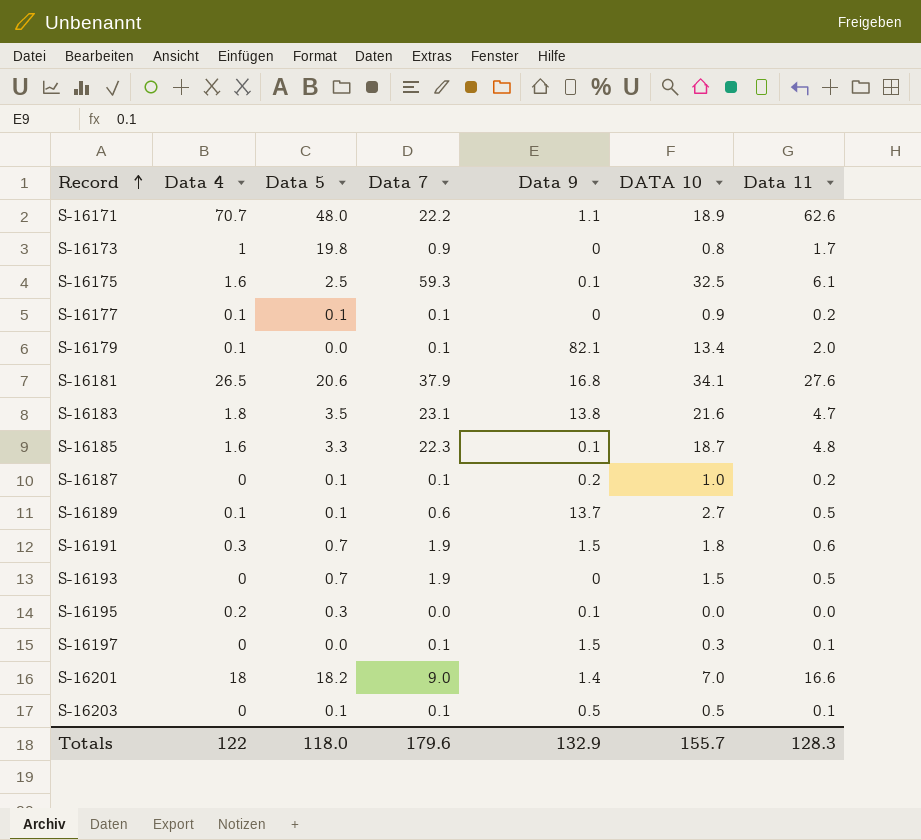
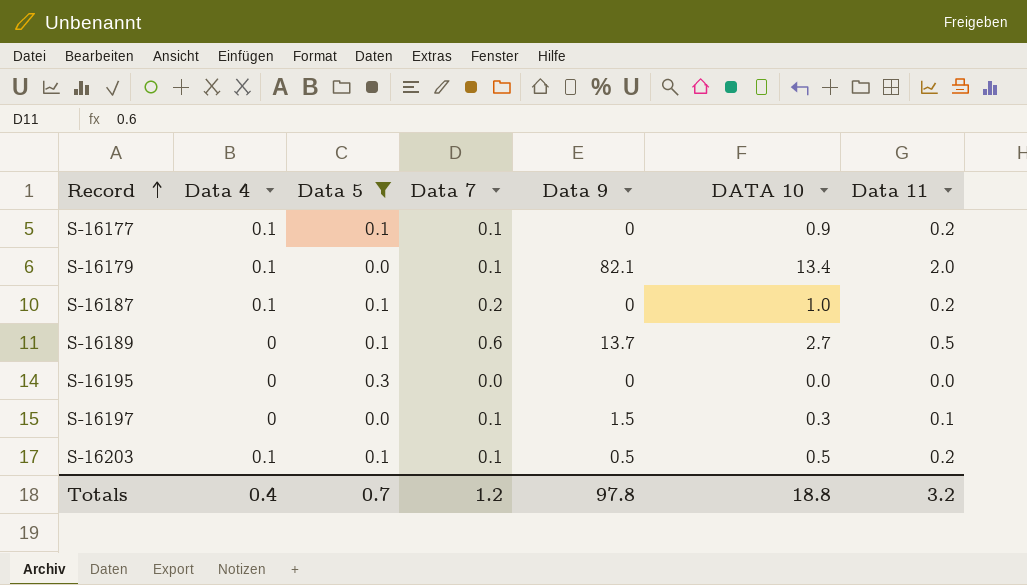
filter: none -> Data 5 <= 0.3
S-16187 | Data 4: 0 -> 0.1
S-16187 | Data 7: 0.1 -> 0.2
S-16187 | Data 9: 0.2 -> 0
S-16189 | Data 4: 0.1 -> 0
S-16195 | Data 4: 0.2 -> 0
S-16195 | Data 9: 0.1 -> 0
S-16203 | Data 4: 0 -> 0.1
S-16203 | Data 11: 0.1 -> 0.2
Totals | Data 4: 122 -> 0.4
Totals | Data 5: 118.0 -> 0.7
Totals | Data 7: 179.6 -> 1.2
Totals | Data 9: 132.9 -> 97.8
Totals | DATA 10: 155.7 -> 18.8
Totals | Data 11: 128.3 -> 3.2

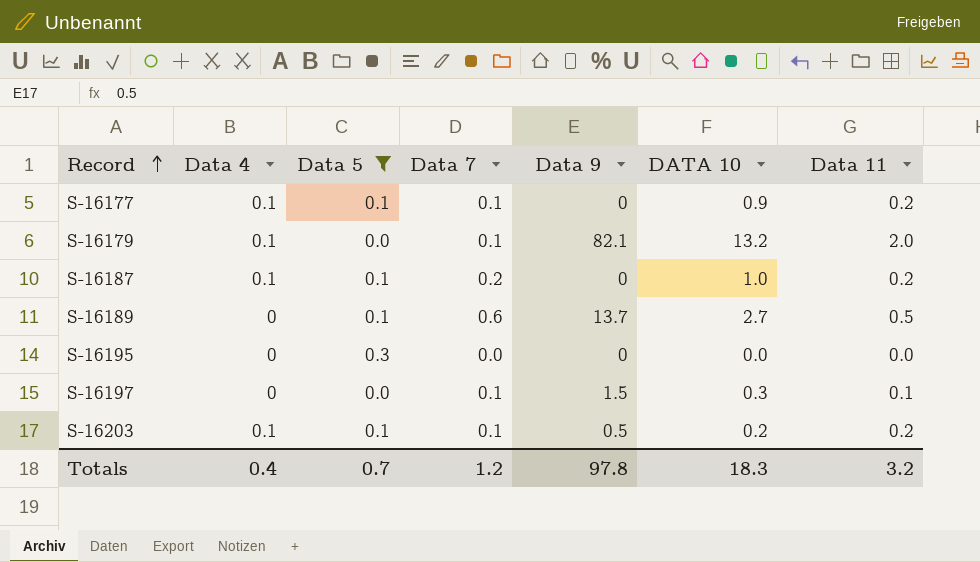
S-16179 | DATA 10: 13.4 -> 13.2
S-16203 | DATA 10: 0.5 -> 0.2
Totals | DATA 10: 18.8 -> 18.3

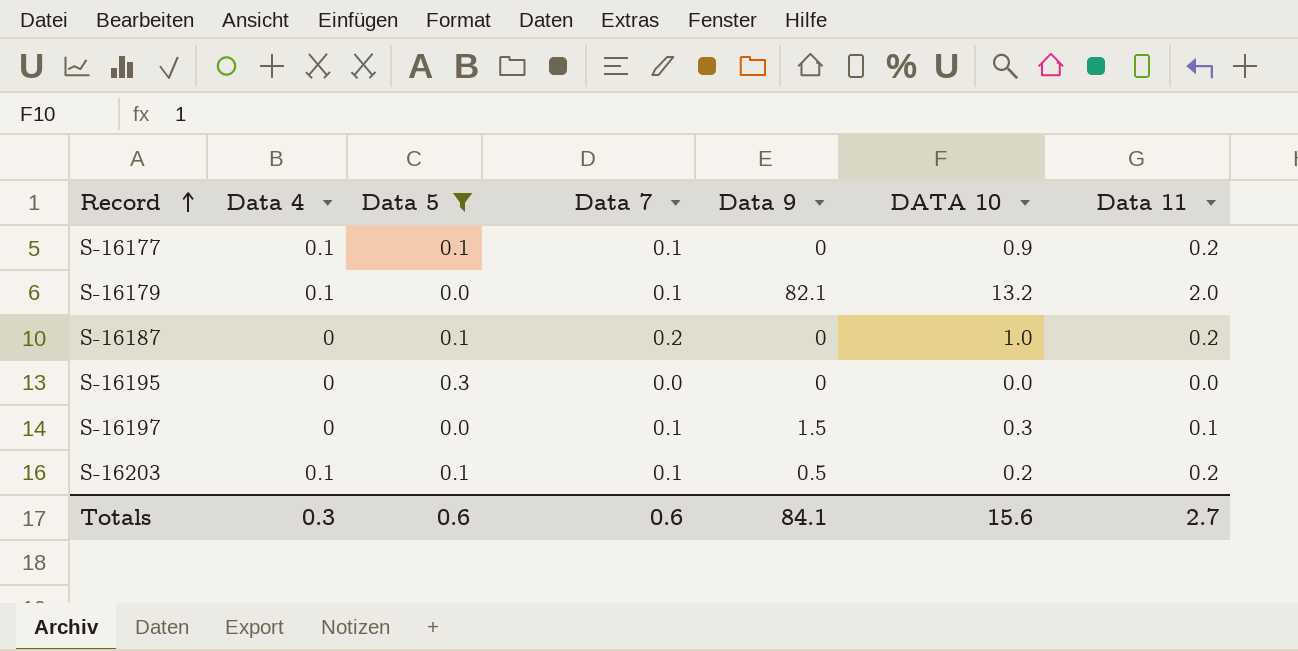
row S-16189: 0 | 0.1 | 0.6 | 13.7 | 2.7 | 0.5 -> none
S-16187 | Data 4: 0.1 -> 0
Totals | Data 4: 0.4 -> 0.3
Totals | Data 5: 0.7 -> 0.6
Totals | Data 7: 1.2 -> 0.6
Totals | Data 9: 97.8 -> 84.1
Totals | DATA 10: 18.3 -> 15.6
Totals | Data 11: 3.2 -> 2.7

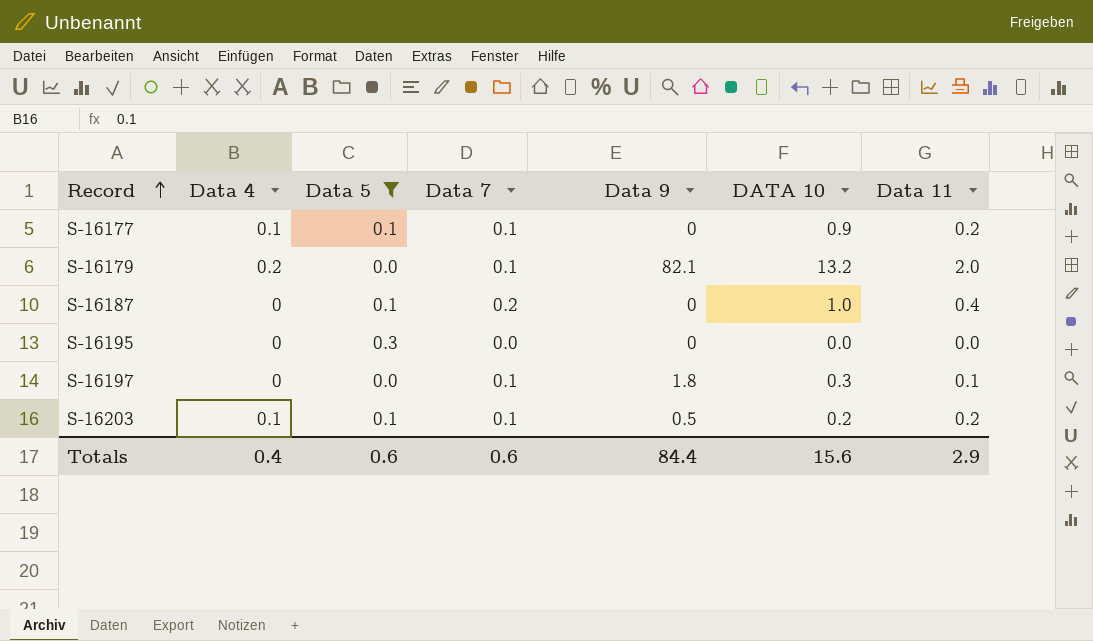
S-16179 | Data 4: 0.1 -> 0.2
S-16187 | Data 11: 0.2 -> 0.4
S-16197 | Data 9: 1.5 -> 1.8
Totals | Data 4: 0.3 -> 0.4
Totals | Data 9: 84.1 -> 84.4
Totals | Data 11: 2.7 -> 2.9

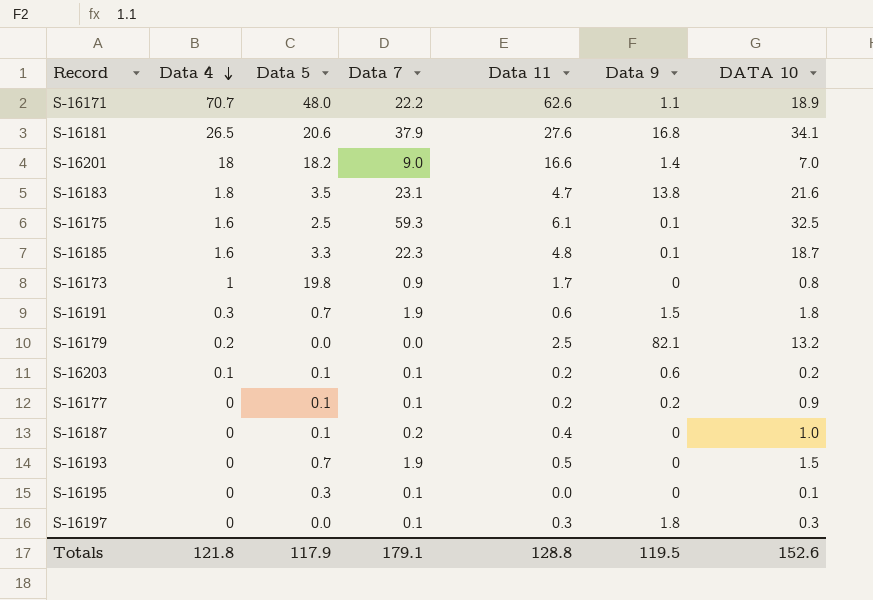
filter: Data 5 <= 0.3 -> none
row order: Record ascending -> Data 4 descending
column Data 11 | position: 7 -> 5
S-16179 | Data 7: 0.1 -> 0.0
S-16179 | Data 11: 2.0 -> 2.5
S-16203 | Data 9: 0.5 -> 0.6
S-16177 | Data 4: 0.1 -> 0
S-16177 | Data 9: 0 -> 0.2
S-16195 | Data 7: 0.0 -> 0.1
S-16195 | DATA 10: 0.0 -> 0.1
S-16197 | Data 11: 0.1 -> 0.3
Totals | Data 4: 0.4 -> 121.8
Totals | Data 5: 0.6 -> 117.9
Totals | Data 7: 0.6 -> 179.1
Totals | Data 11: 2.9 -> 128.8
Totals | Data 9: 84.4 -> 119.5
Totals | DATA 10: 15.6 -> 152.6

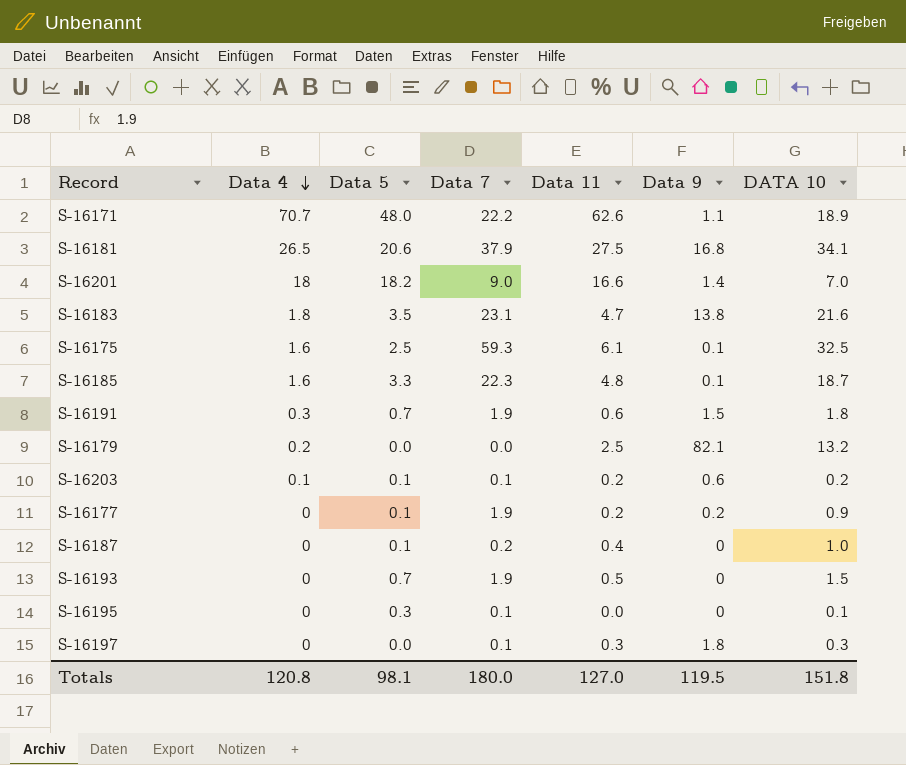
row S-16173: 1 | 19.8 | 0.9 | 1.7 | 0 | 0.8 -> none
S-16181 | Data 11: 27.6 -> 27.5
S-16177 | Data 7: 0.1 -> 1.9
Totals | Data 4: 121.8 -> 120.8
Totals | Data 5: 117.9 -> 98.1
Totals | Data 7: 179.1 -> 180.0
Totals | Data 11: 128.8 -> 127.0
Totals | DATA 10: 152.6 -> 151.8

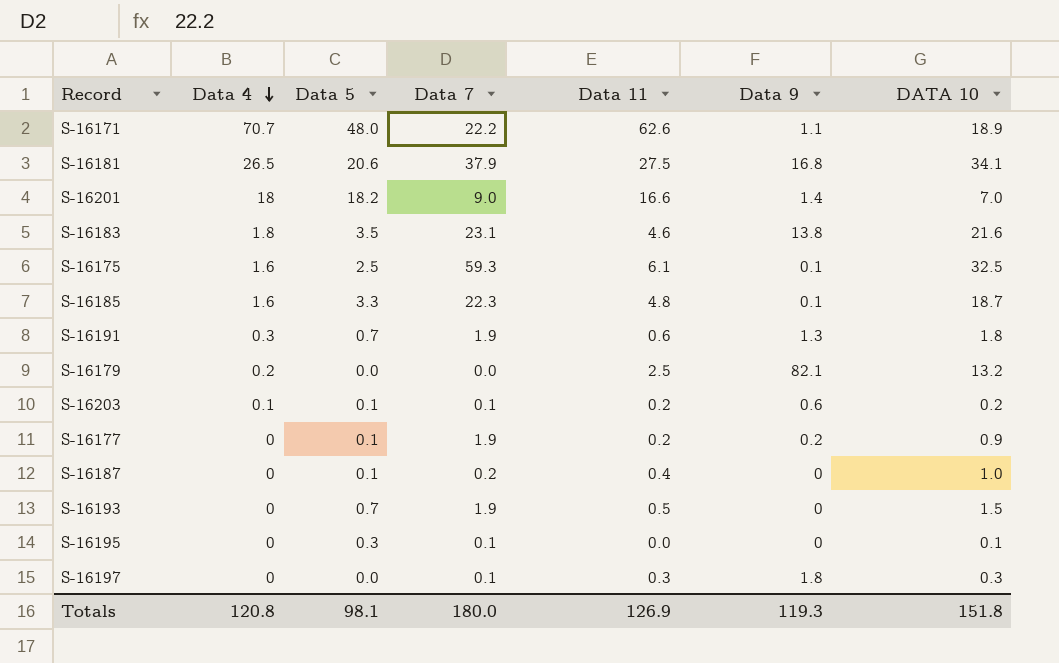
S-16183 | Data 11: 4.7 -> 4.6
S-16191 | Data 9: 1.5 -> 1.3
Totals | Data 11: 127.0 -> 126.9
Totals | Data 9: 119.5 -> 119.3

